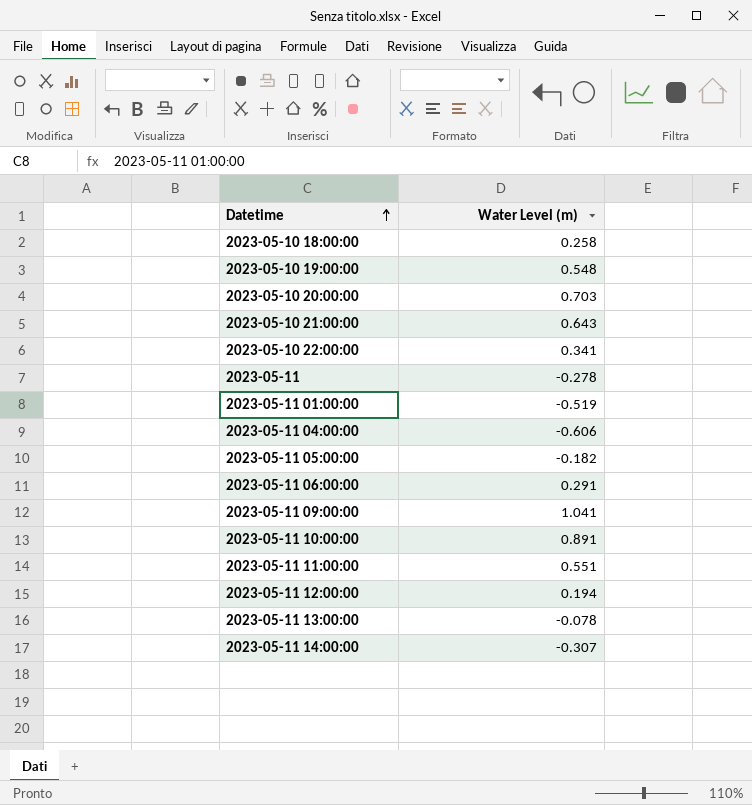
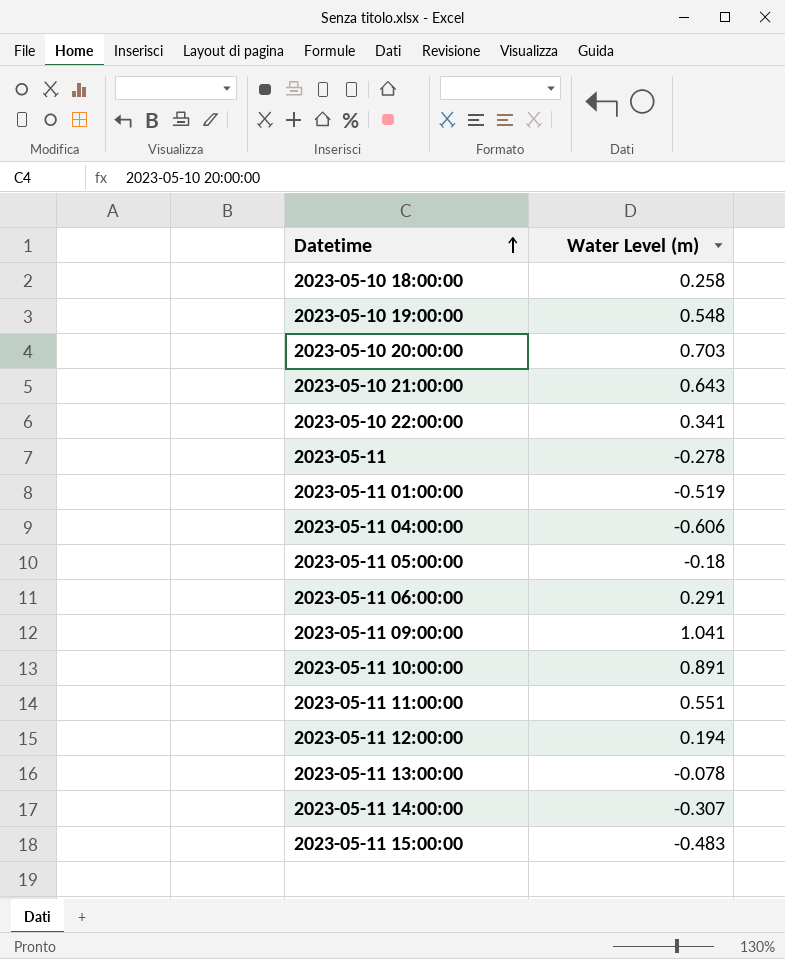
2023-05-11 05:00:00 | Water Level (m): -0.182 -> -0.18
row 2023-05-11 15:00:00: none -> -0.483

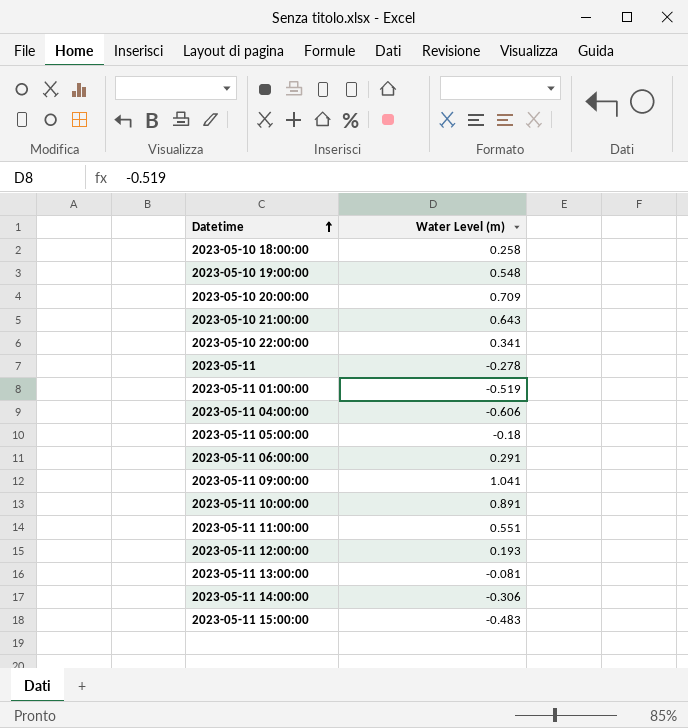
2023-05-10 20:00:00 | Water Level (m): 0.703 -> 0.709
2023-05-11 12:00:00 | Water Level (m): 0.194 -> 0.193
2023-05-11 13:00:00 | Water Level (m): -0.078 -> -0.081
2023-05-11 14:00:00 | Water Level (m): -0.307 -> -0.306

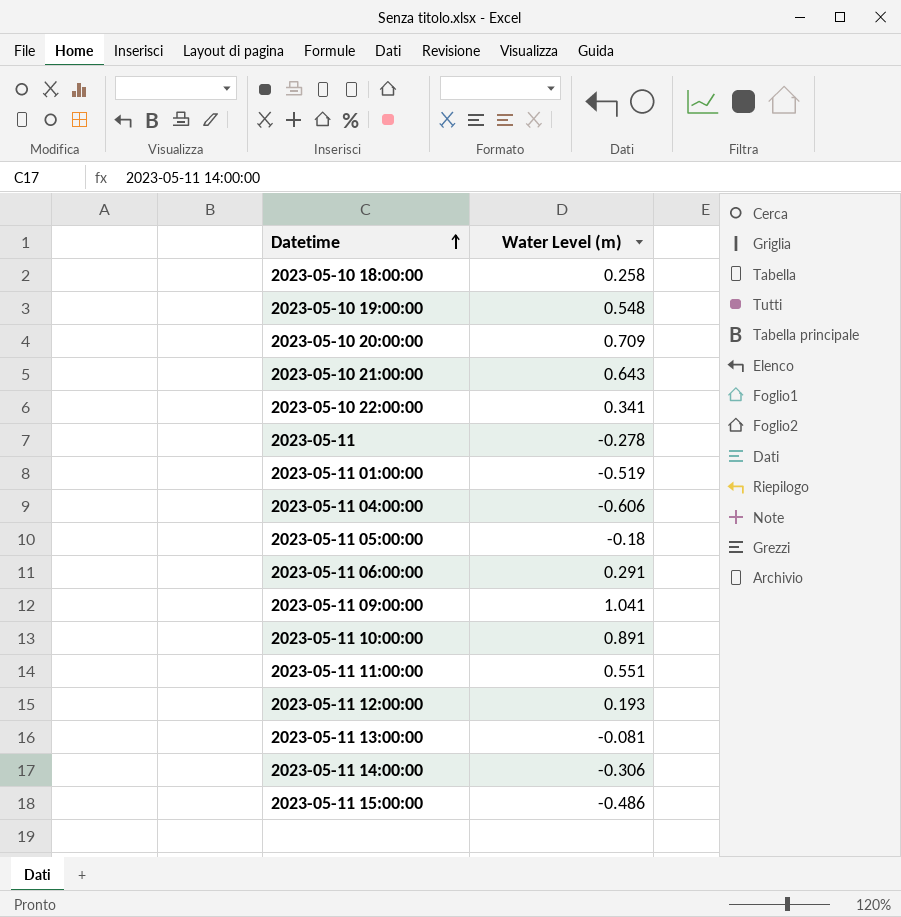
2023-05-11 15:00:00 | Water Level (m): -0.483 -> -0.486

